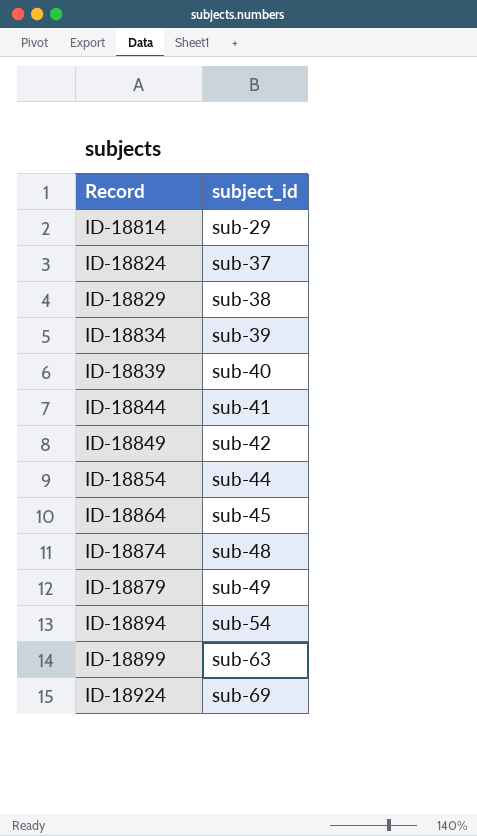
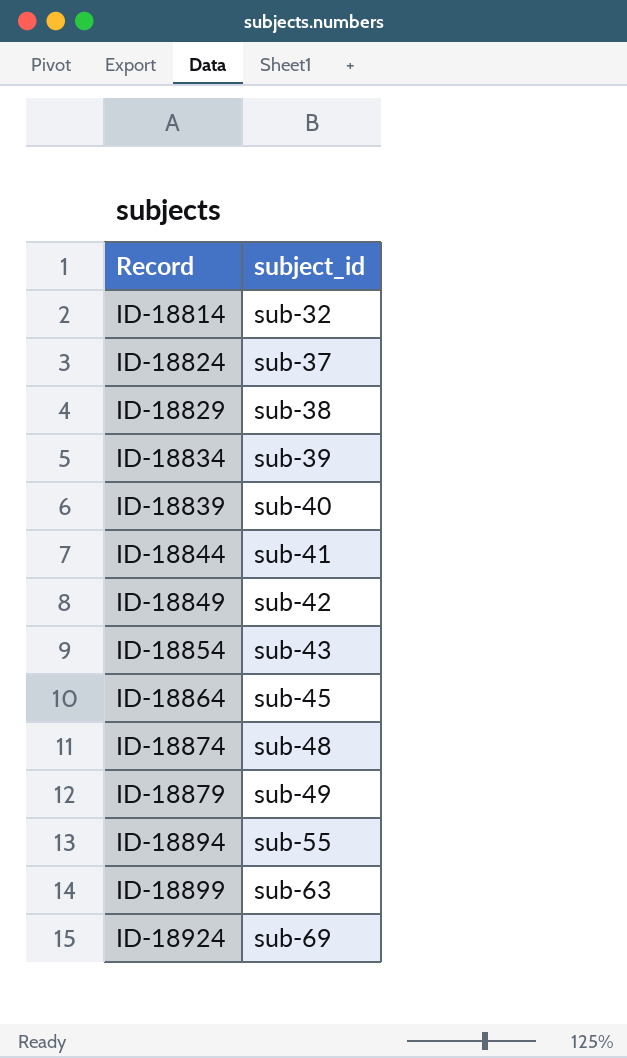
ID-18814 | subject_id: sub-29 -> sub-32
ID-18854 | subject_id: sub-44 -> sub-43
ID-18894 | subject_id: sub-54 -> sub-55

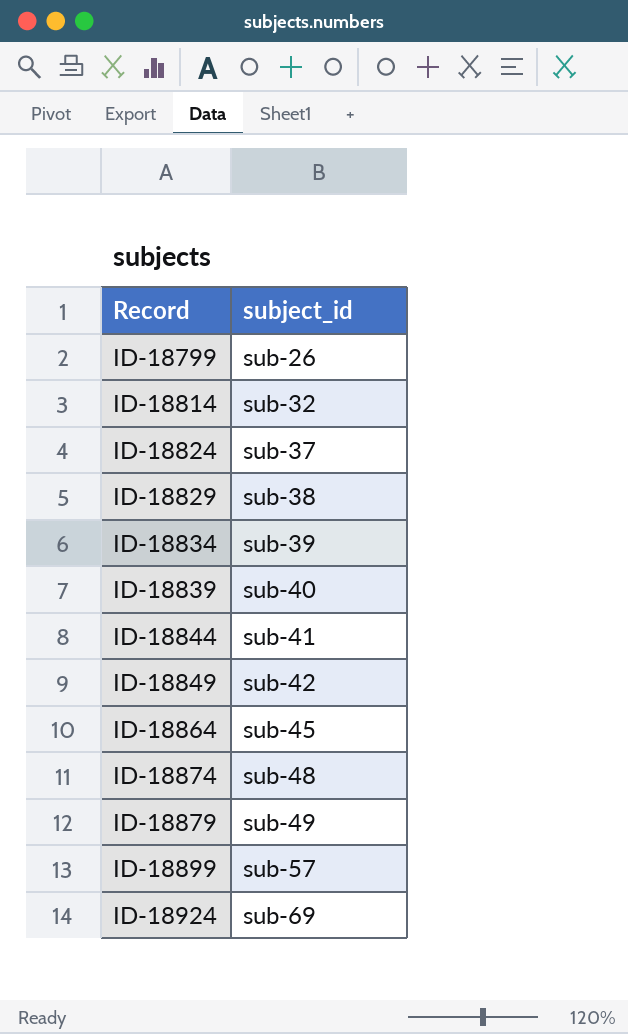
row ID-18854: sub-43 -> none
row ID-18894: sub-55 -> none
row ID-18799: none -> sub-26
ID-18899 | subject_id: sub-63 -> sub-57

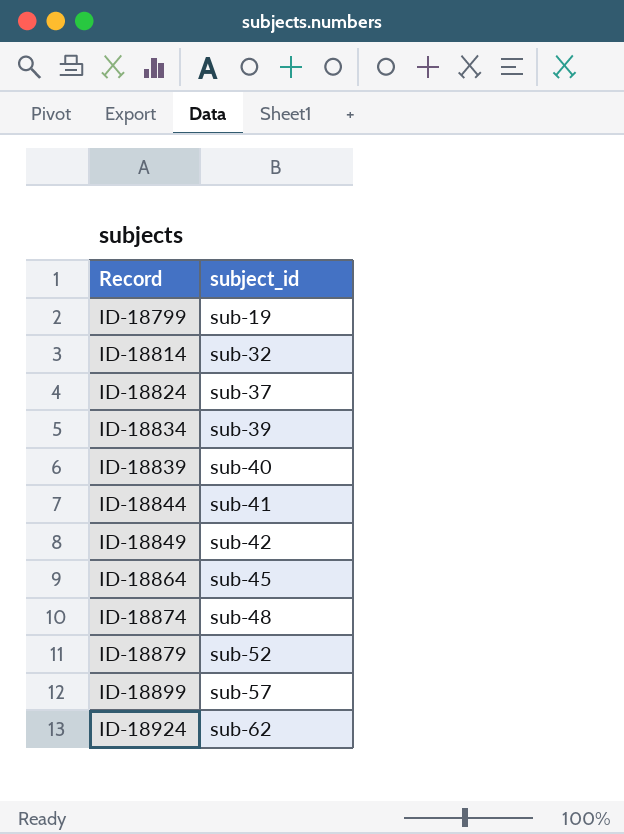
row ID-18829: sub-38 -> none
ID-18799 | subject_id: sub-26 -> sub-19
ID-18879 | subject_id: sub-49 -> sub-52
ID-18924 | subject_id: sub-69 -> sub-62

